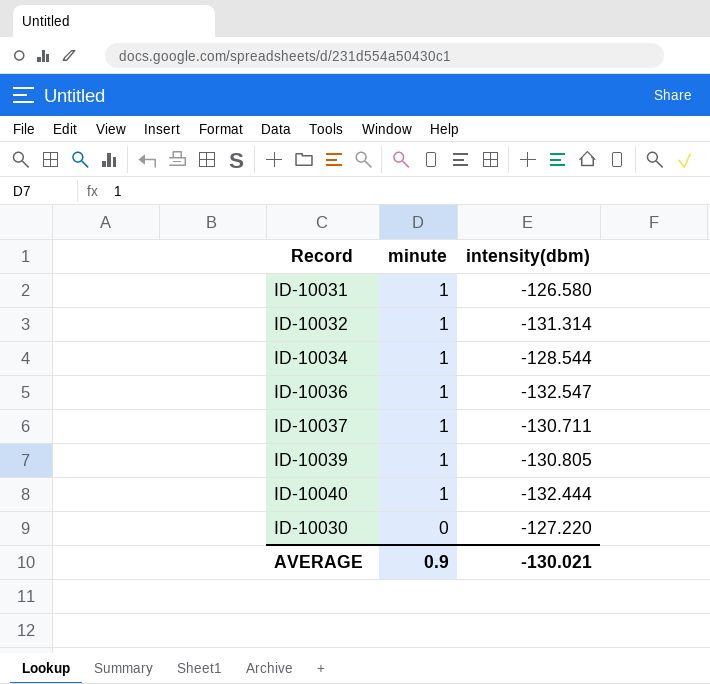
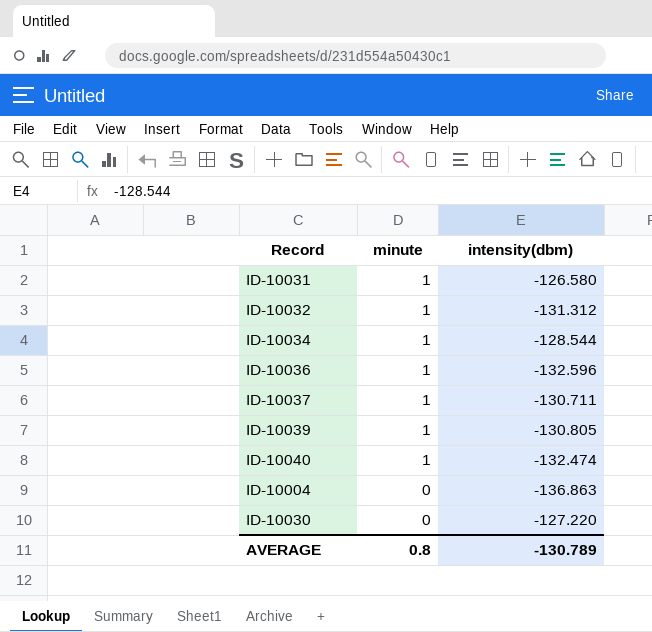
ID-10032 | intensity(dbm): -131.314 -> -131.312
ID-10036 | intensity(dbm): -132.547 -> -132.596
ID-10040 | intensity(dbm): -132.444 -> -132.474
row ID-10004: none -> 0 | -136.863
AVERAGE | minute: 0.9 -> 0.8
AVERAGE | intensity(dbm): -130.021 -> -130.789

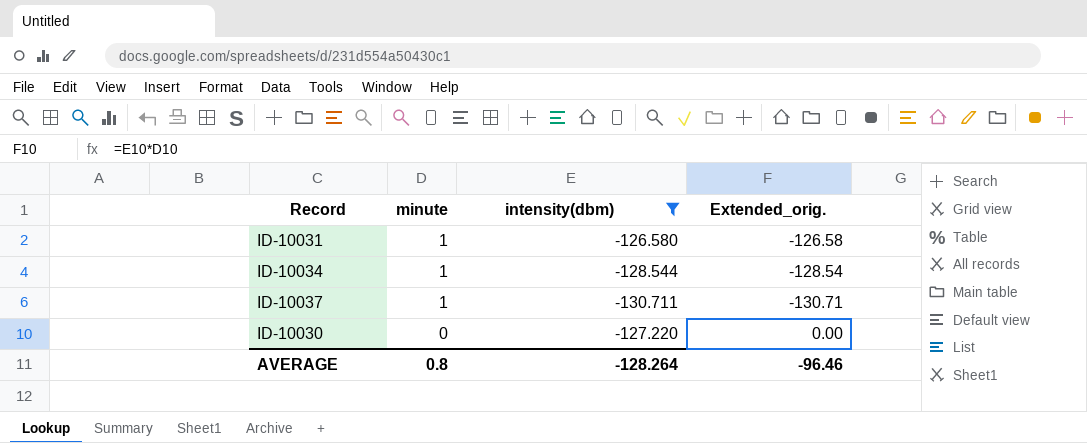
filter: none -> intensity(dbm) >= -130.711
column Extended_orig. | formula: none -> [minute] * [intensity(dbm)]
AVERAGE | intensity(dbm): -130.789 -> -128.264

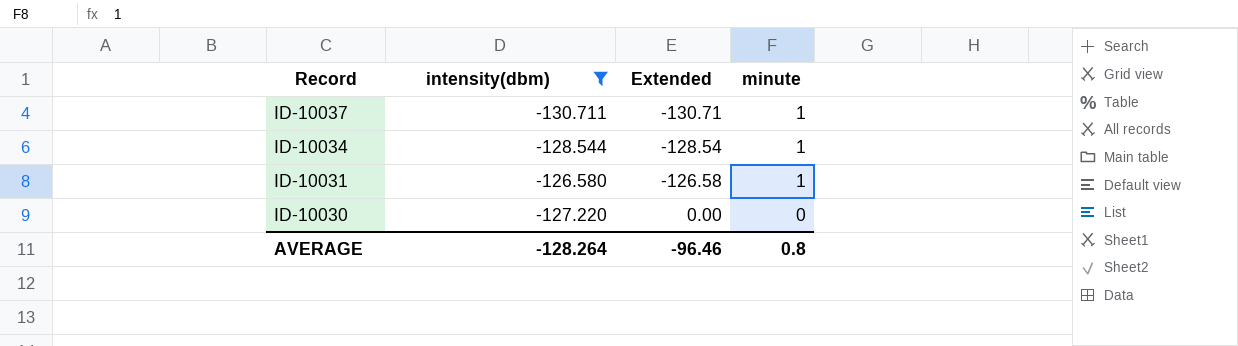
row order: minute descending -> Record descending
column name: Extended_orig. -> Extended
column minute | position: 2 -> 4

